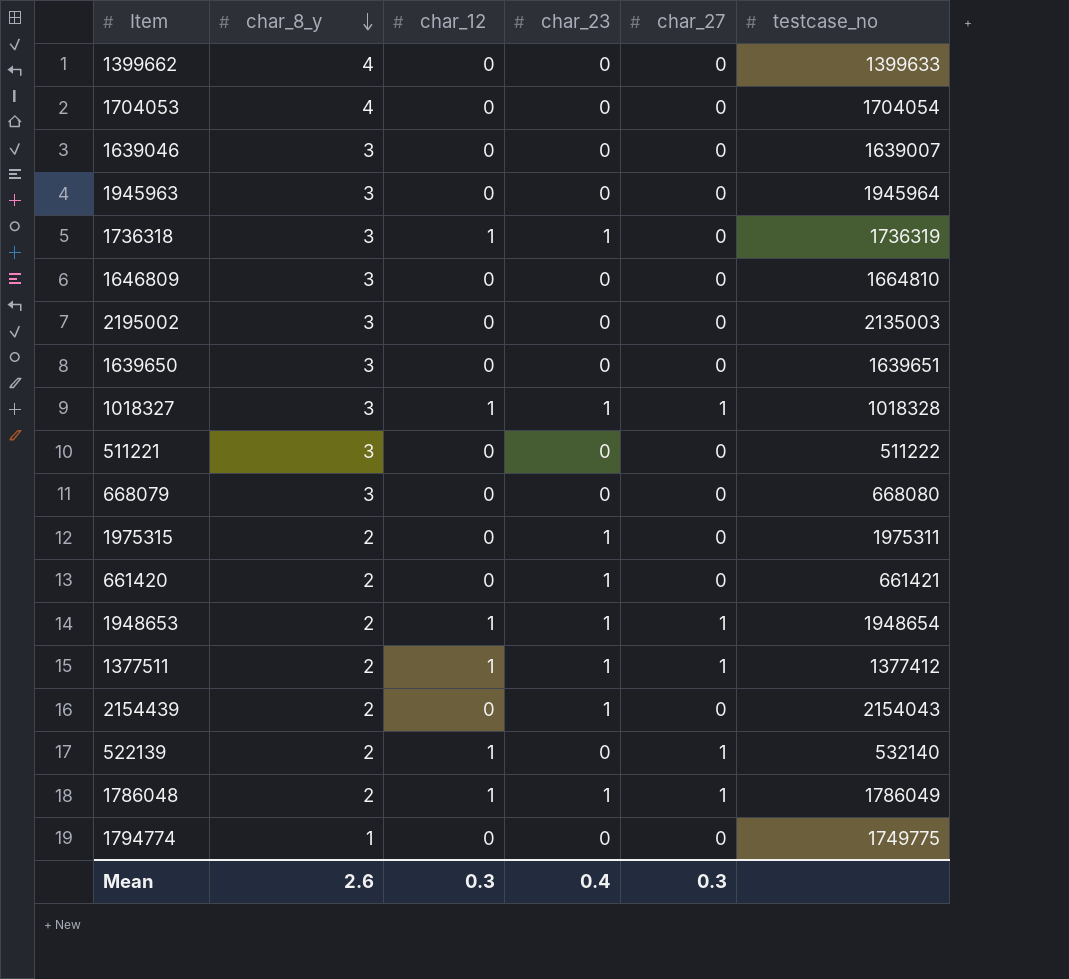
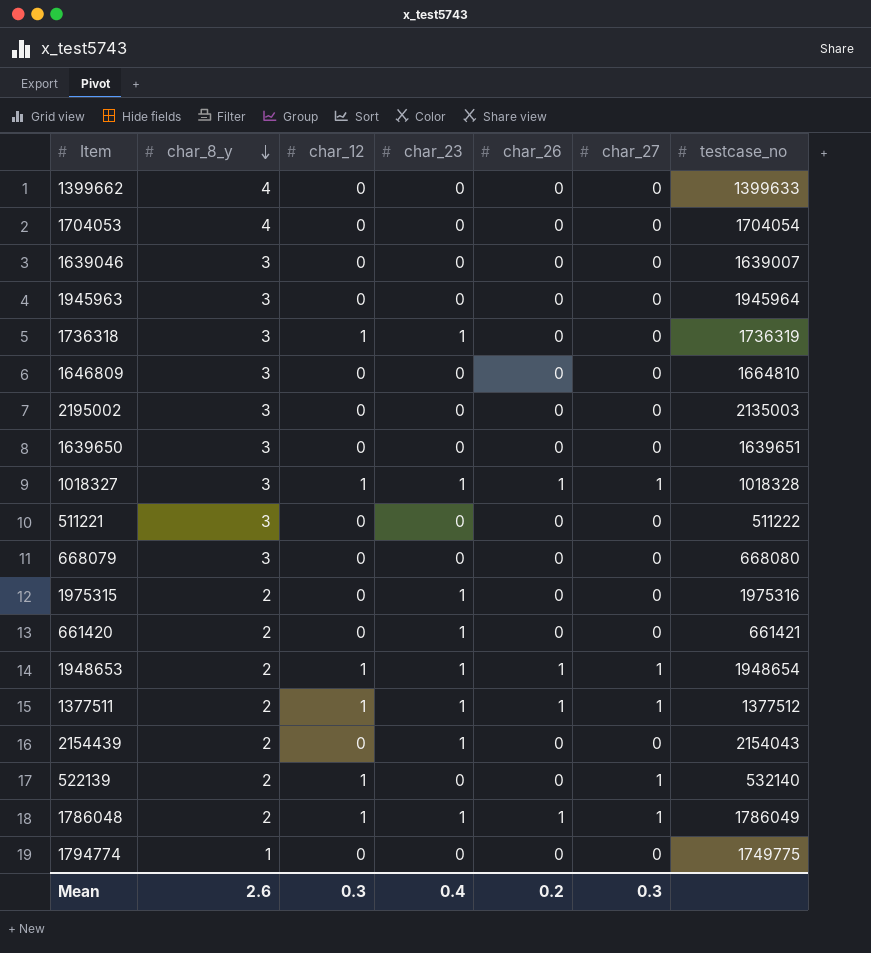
column char_26 | position: none -> 5
1975315 | testcase_no: 1975311 -> 1975316
1377511 | testcase_no: 1377412 -> 1377512

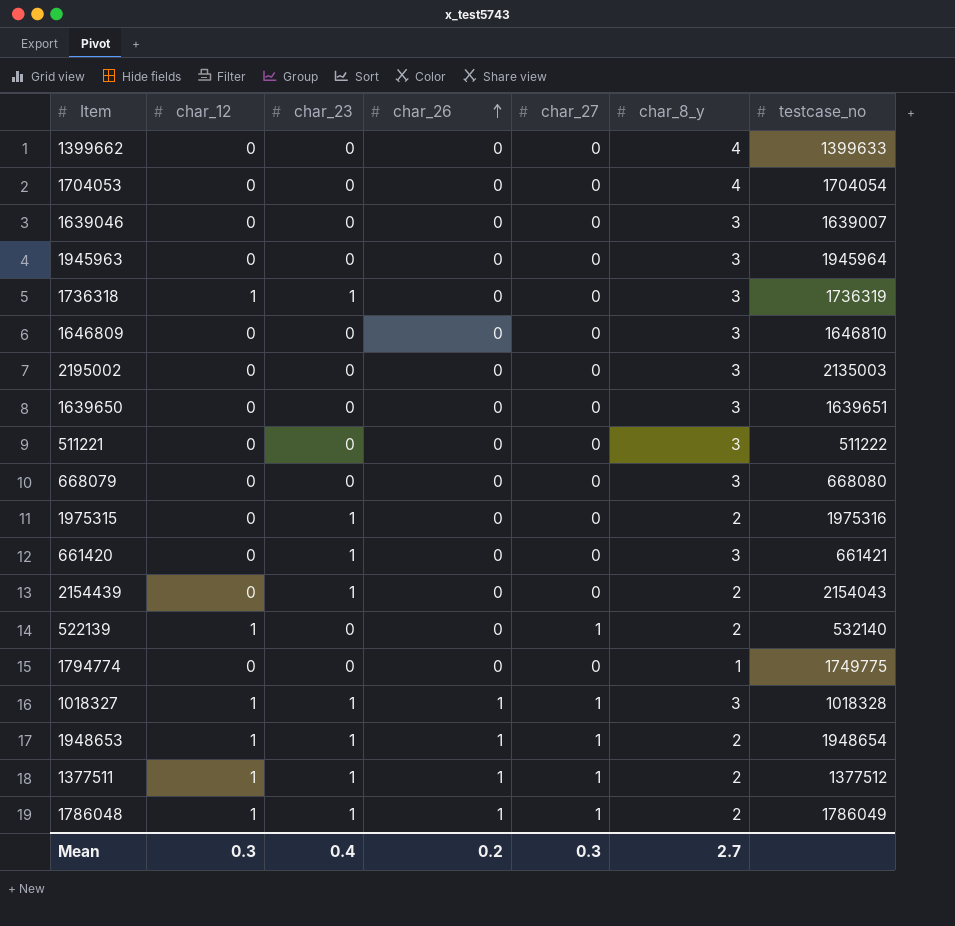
row order: char_8_y descending -> char_26 ascending
column char_8_y | position: 2 -> 6
1646809 | testcase_no: 1664810 -> 1646810
661420 | char_8_y: 2 -> 3
Mean | char_8_y: 2.6 -> 2.7

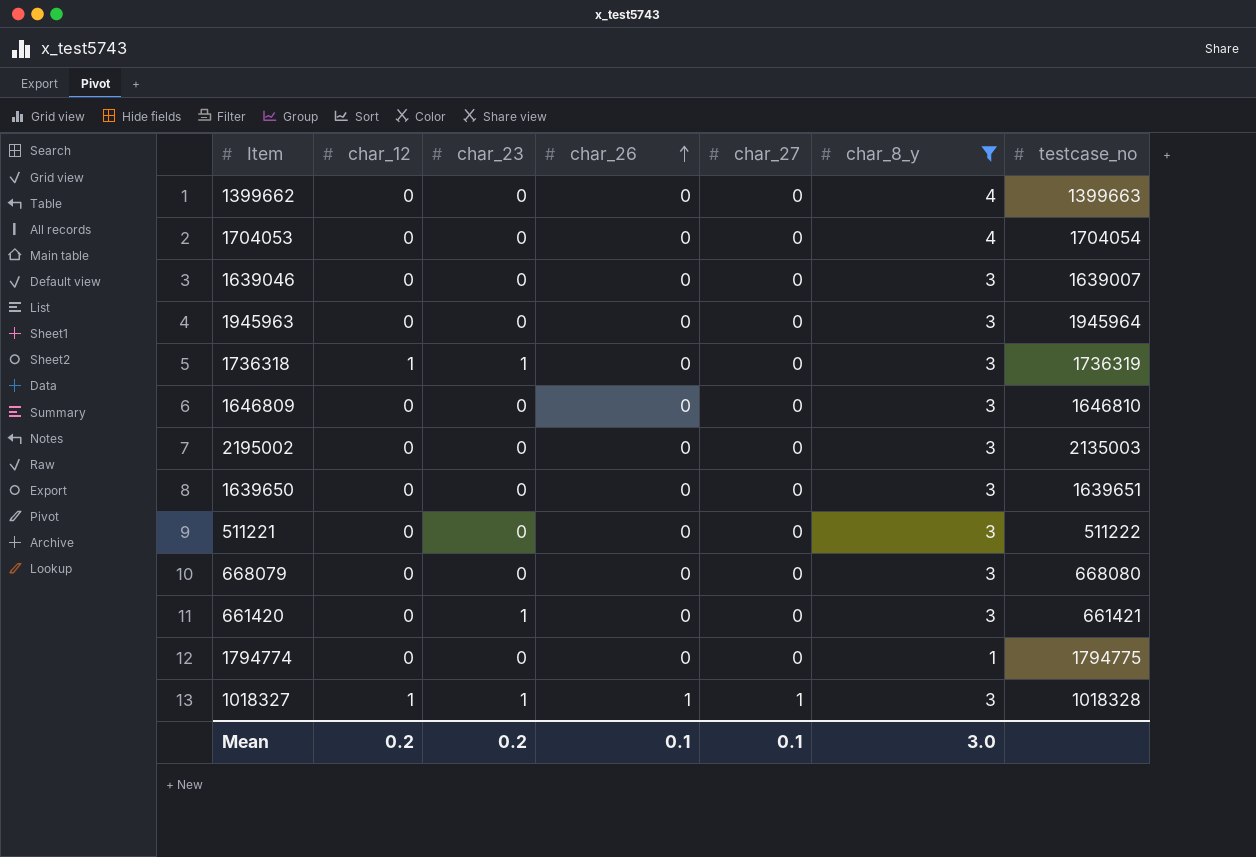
filter: none -> char_8_y != 2
1399662 | testcase_no: 1399633 -> 1399663
1794774 | testcase_no: 1749775 -> 1794775
Mean | char_12: 0.3 -> 0.2
Mean | char_23: 0.4 -> 0.2
Mean | char_26: 0.2 -> 0.1
Mean | char_27: 0.3 -> 0.1
Mean | char_8_y: 2.7 -> 3.0

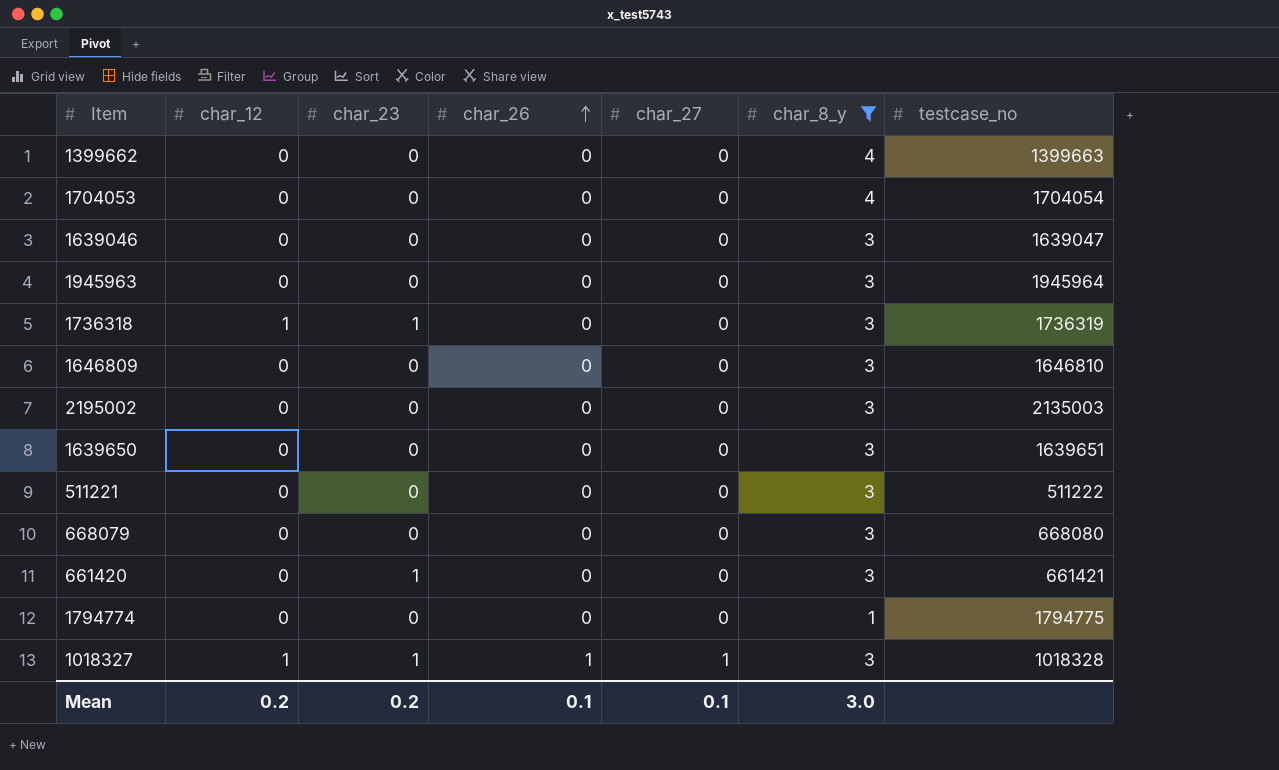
1639046 | testcase_no: 1639007 -> 1639047

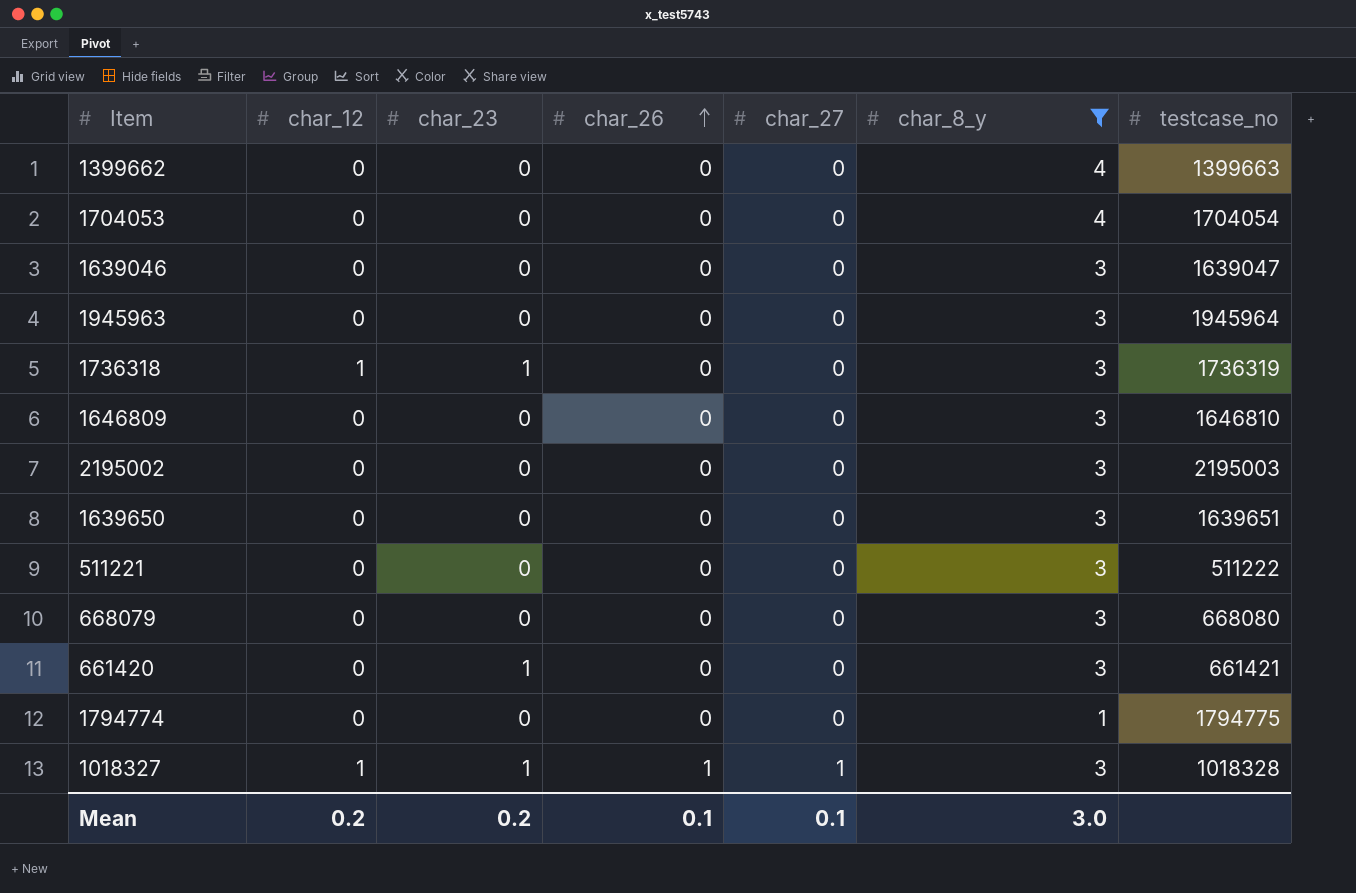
2195002 | testcase_no: 2135003 -> 2195003

